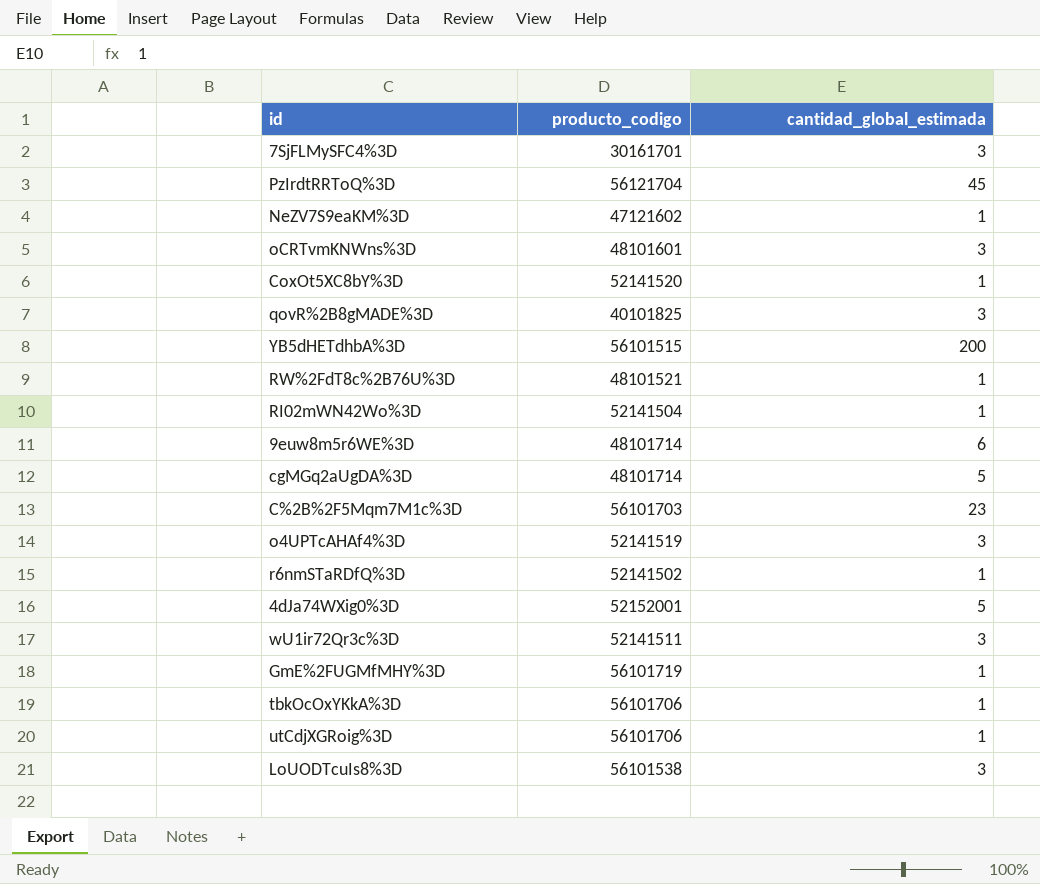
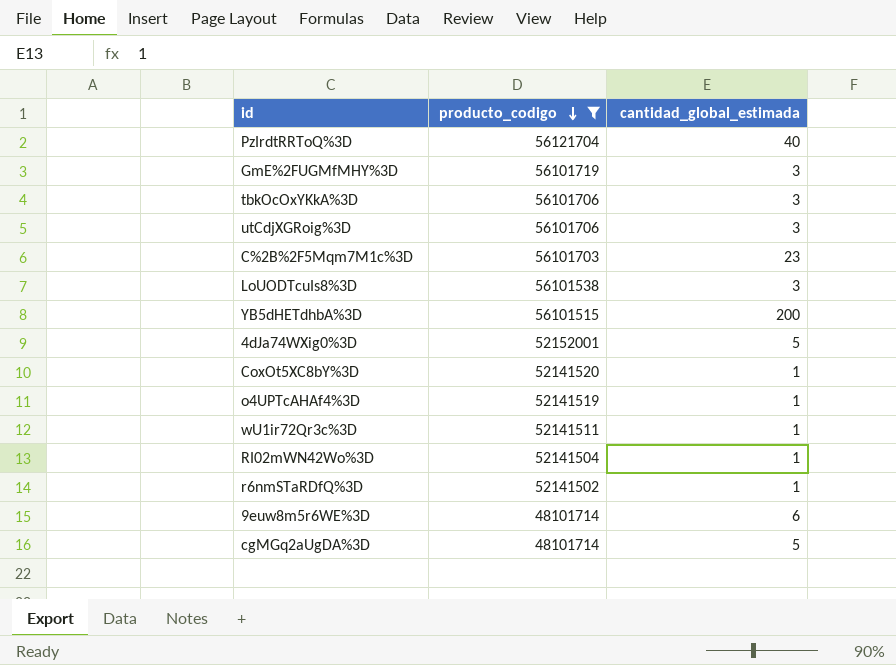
filter: none -> producto_codigo >= 48101714
row order: none -> producto_codigo descending
PzIrdtRRToQ%3D | cantidad_global_estimada: 45 -> 40
GmE%2FUGMfMHY%3D | cantidad_global_estimada: 1 -> 3
tbkOcOxYKkA%3D | cantidad_global_estimada: 1 -> 3
utCdjXGRoig%3D | cantidad_global_estimada: 1 -> 3
o4UPTcAHAf4%3D | cantidad_global_estimada: 3 -> 1
wU1ir72Qr3c%3D | cantidad_global_estimada: 3 -> 1

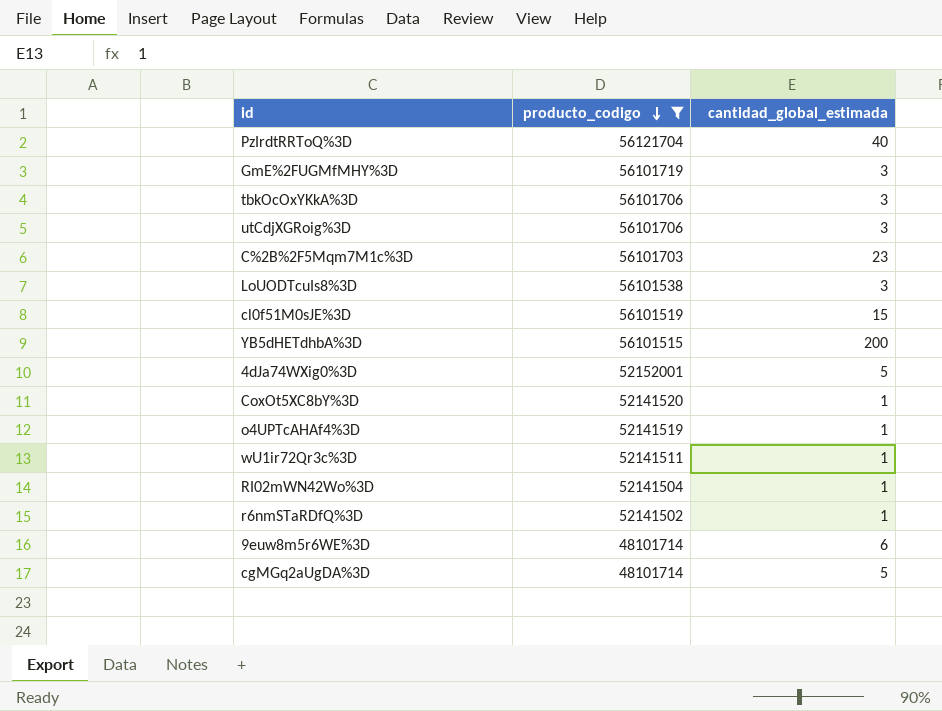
row cl0f51M0sJE%3D: none -> 56101519 | 15

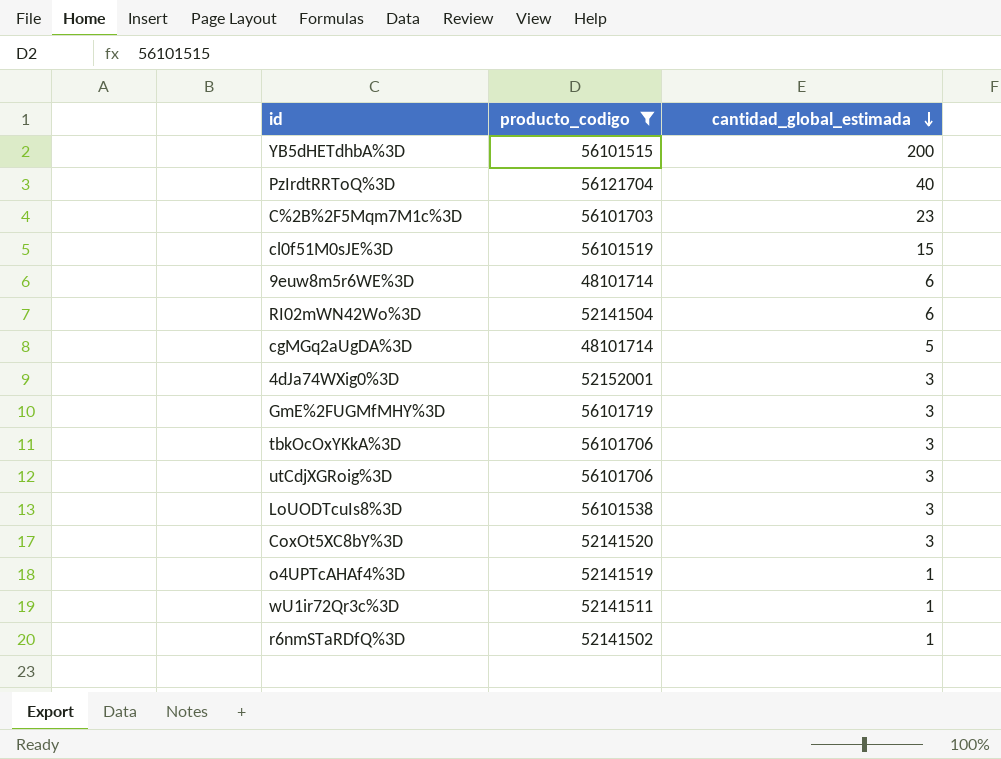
row order: producto_codigo descending -> cantidad_global_estimada descending
RI02mWN42Wo%3D | cantidad_global_estimada: 1 -> 6
4dJa74WXig0%3D | cantidad_global_estimada: 5 -> 3
CoxOt5XC8bY%3D | cantidad_global_estimada: 1 -> 3

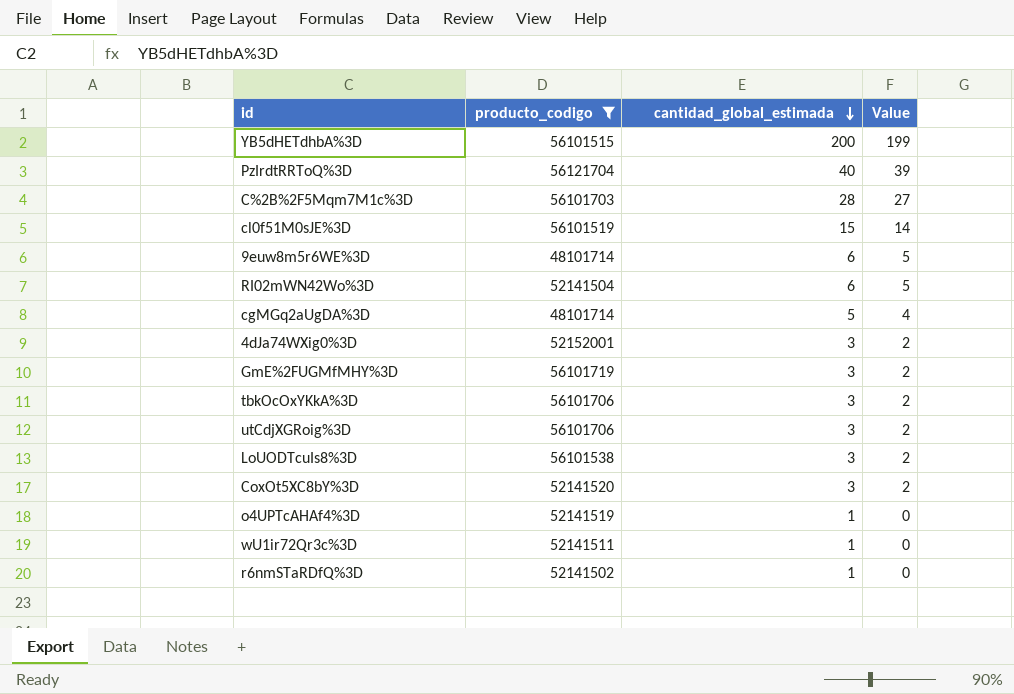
column Value | formula: none -> [cantidad_global_estimada] - 1
C%2B%2F5Mqm7M1c%3D | cantidad_global_estimada: 23 -> 28

